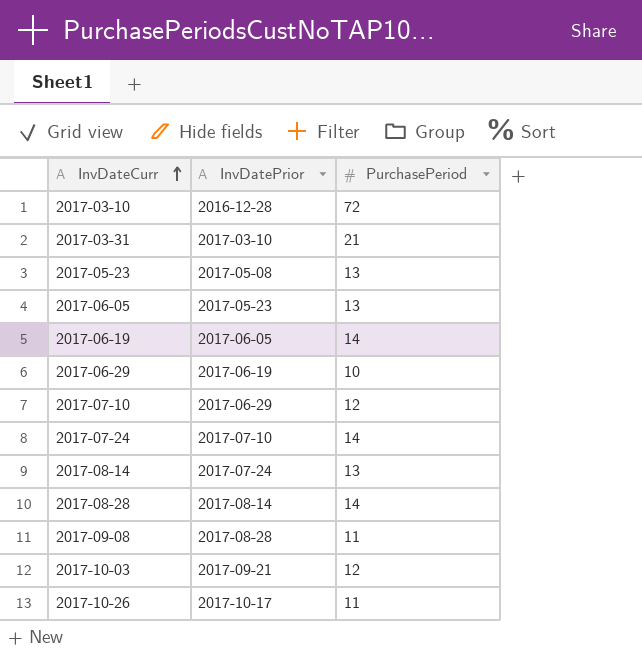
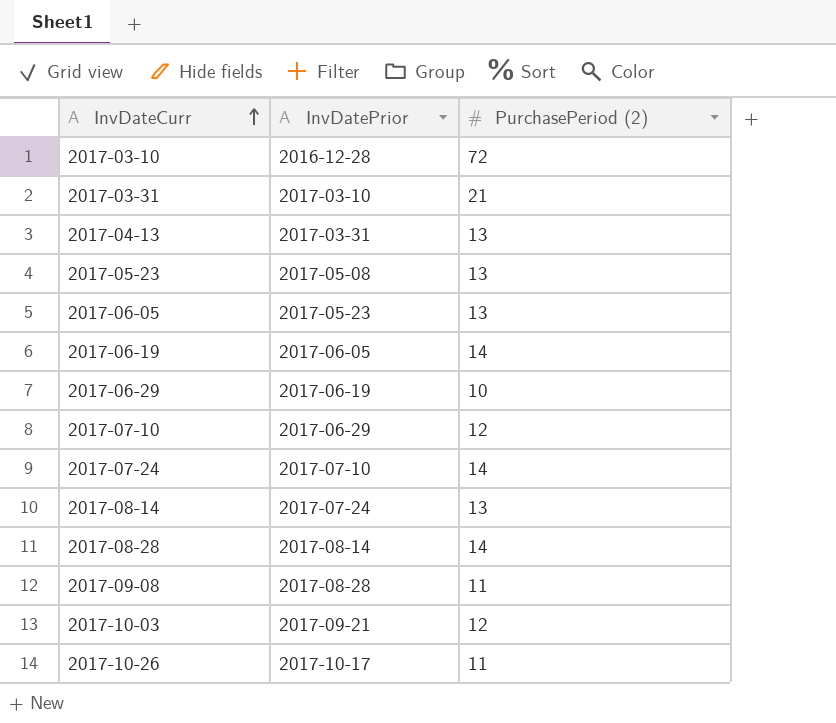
column name: PurchasePeriod -> PurchasePeriod (2)
row 2017-04-13: none -> 2017-03-31 | 13

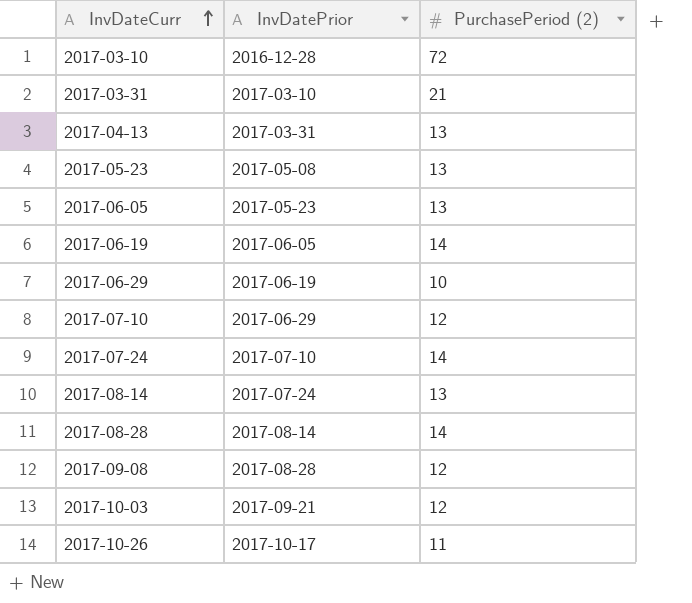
2017-09-08 | PurchasePeriod (2): 11 -> 12

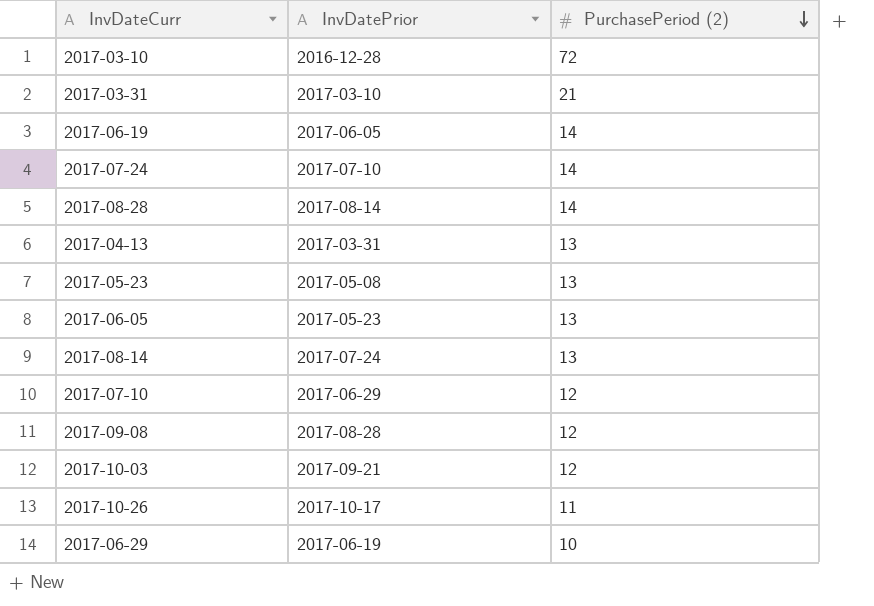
row order: InvDateCurr ascending -> PurchasePeriod (2) descending

